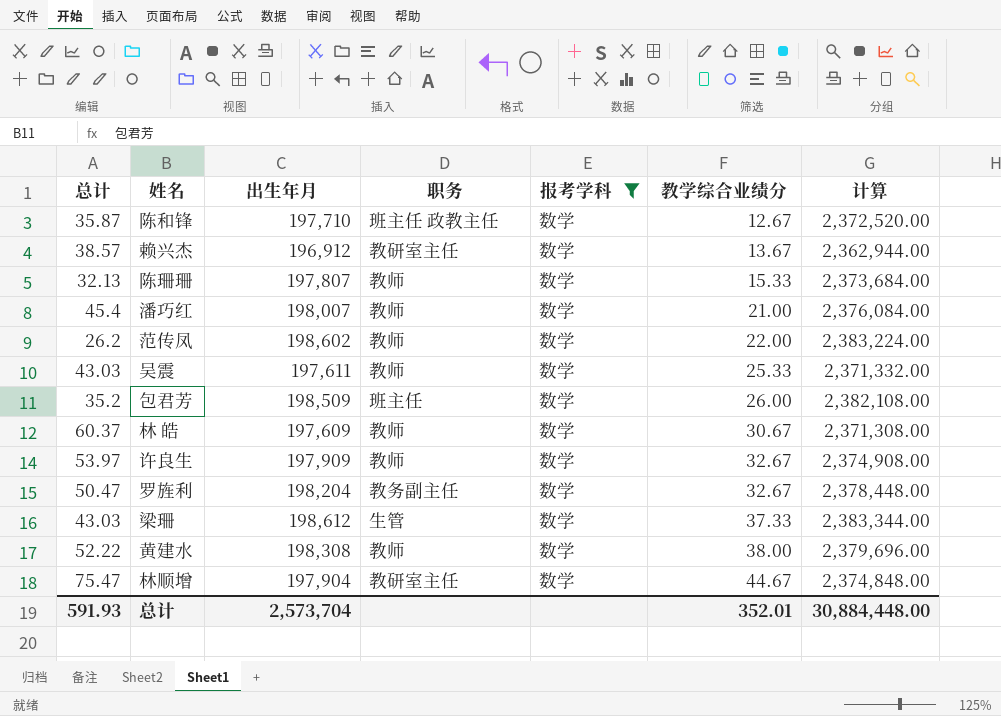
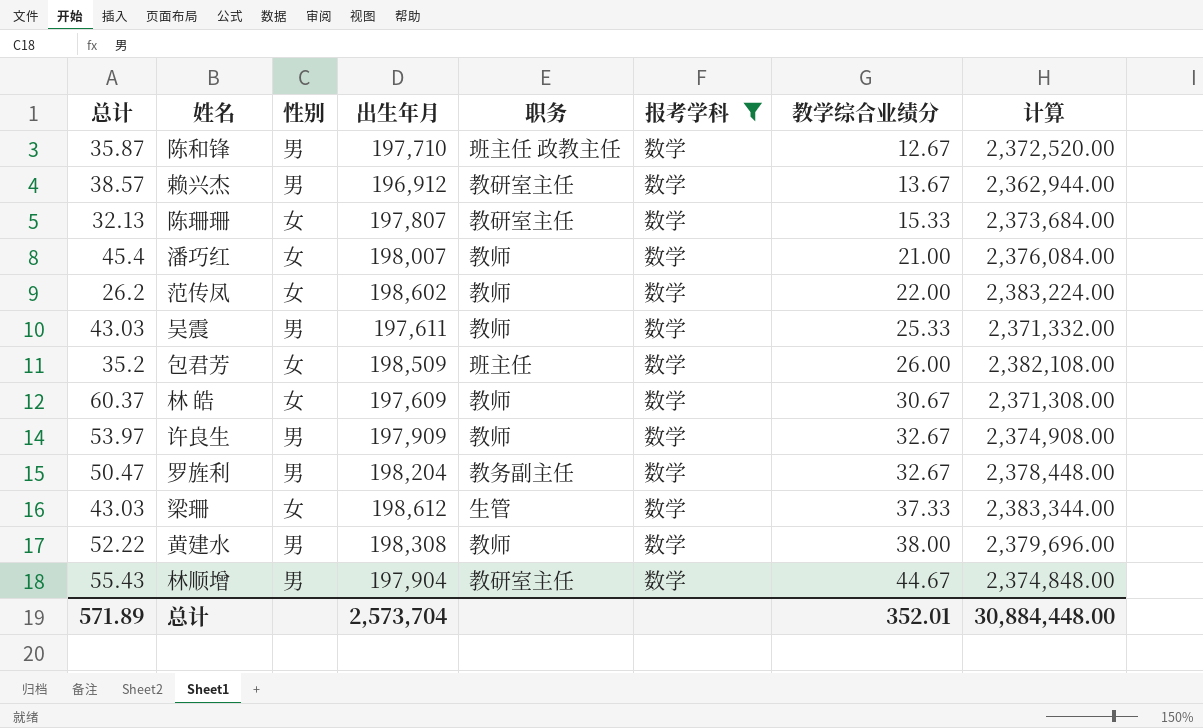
column 性别 | position: none -> 3
陈珊珊 | 职务: 教师 -> 教研室主任
林顺增 | 总计: 75.47 -> 55.43
总计 | 总计: 591.93 -> 571.89

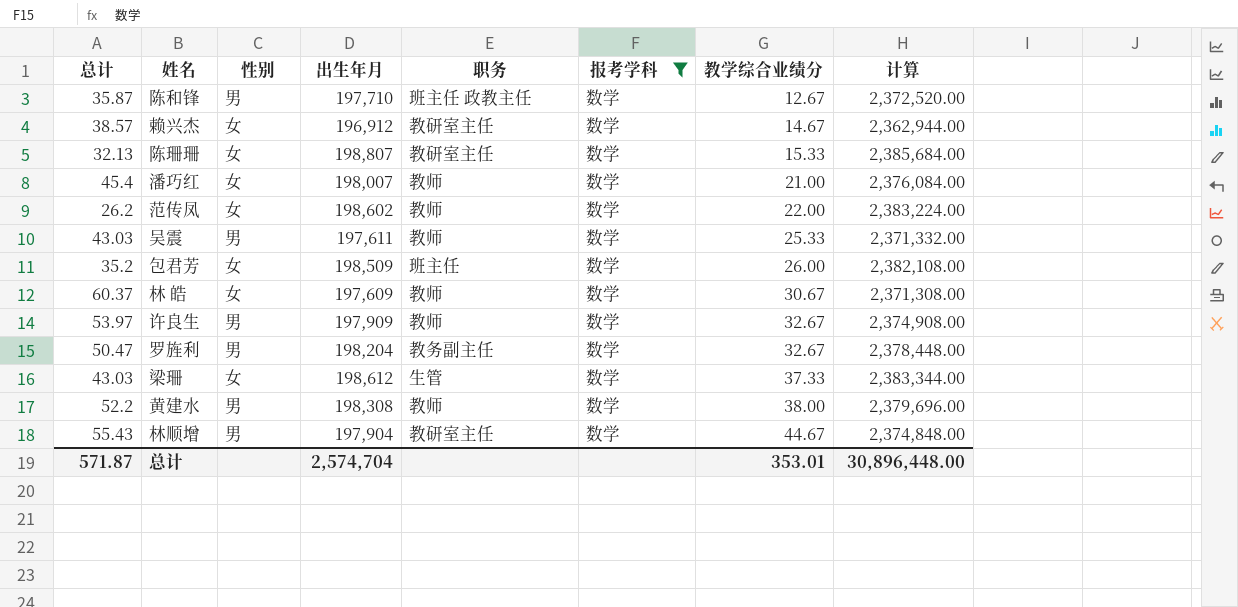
赖兴杰 | 性别: 男 -> 女
赖兴杰 | 教学综合业绩分: 13.67 -> 14.67
陈珊珊 | 出生年月: 197,807 -> 198,807
陈珊珊 | 计算: 2,373,684.00 -> 2,385,684.00
黄建水 | 总计: 52.22 -> 52.2
总计 | 总计: 571.89 -> 571.87
总计 | 出生年月: 2,573,704 -> 2,574,704
总计 | 教学综合业绩分: 352.01 -> 353.01
总计 | 计算: 30,884,448.00 -> 30,896,448.00

